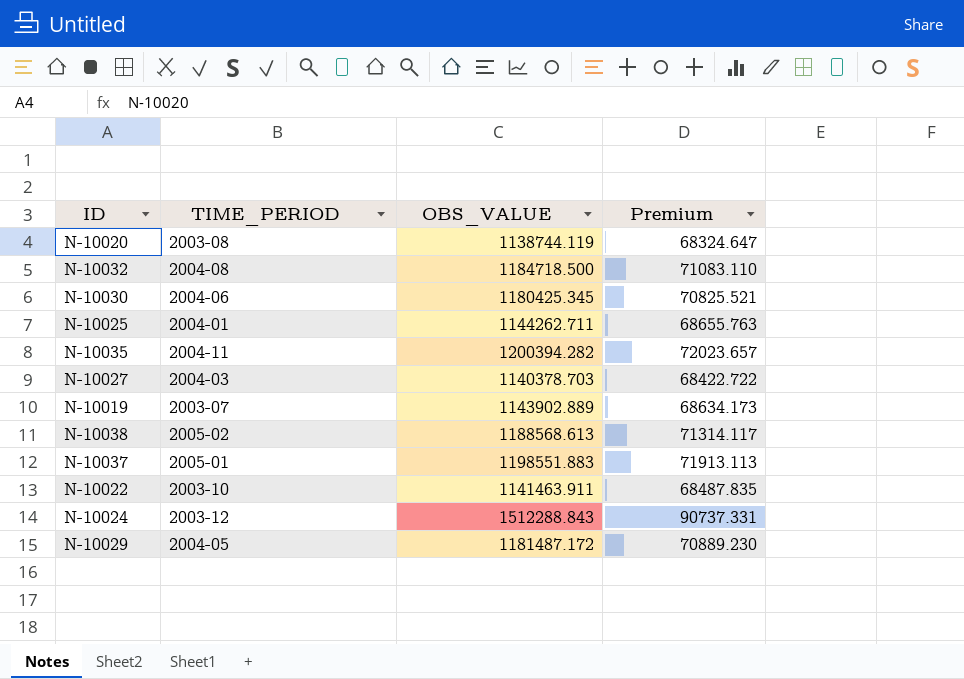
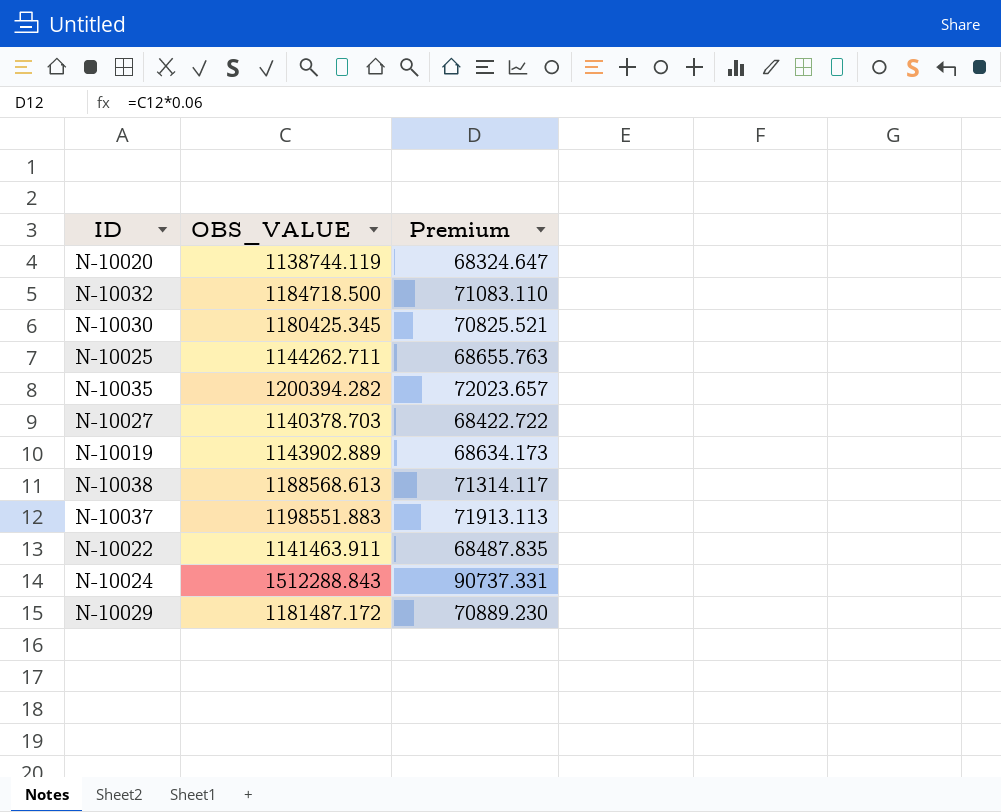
column TIME_PERIOD | position: 2 -> none

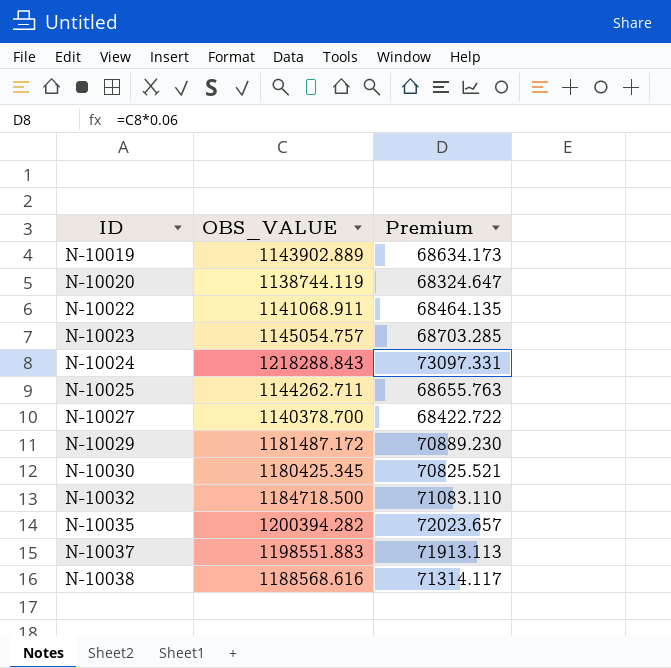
row order: none -> ID ascending
N-10022 | OBS_VALUE: 1141463.911 -> 1141068.911
N-10022 | Premium: 68487.835 -> 68464.135
row N-10023: none -> 1145054.757 | 68703.285
N-10024 | OBS_VALUE: 1512288.843 -> 1218288.843
N-10024 | Premium: 90737.331 -> 73097.331
N-10027 | OBS_VALUE: 1140378.703 -> 1140378.700
N-10038 | OBS_VALUE: 1188568.613 -> 1188568.616

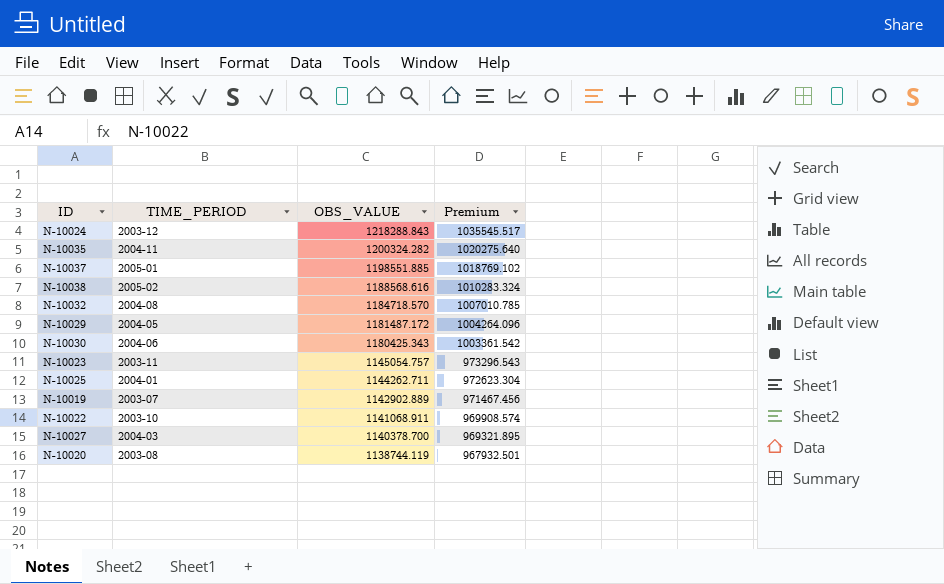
row order: ID ascending -> OBS_VALUE descending
column TIME_PERIOD | position: none -> 2
column Premium | formula: [OBS_VALUE] * 0.06 -> [OBS_VALUE] * 0.85
N-10035 | OBS_VALUE: 1200394.282 -> 1200324.282
N-10037 | OBS_VALUE: 1198551.883 -> 1198551.885
N-10032 | OBS_VALUE: 1184718.500 -> 1184718.570
N-10030 | OBS_VALUE: 1180425.345 -> 1180425.343
N-10019 | OBS_VALUE: 1143902.889 -> 1142902.889

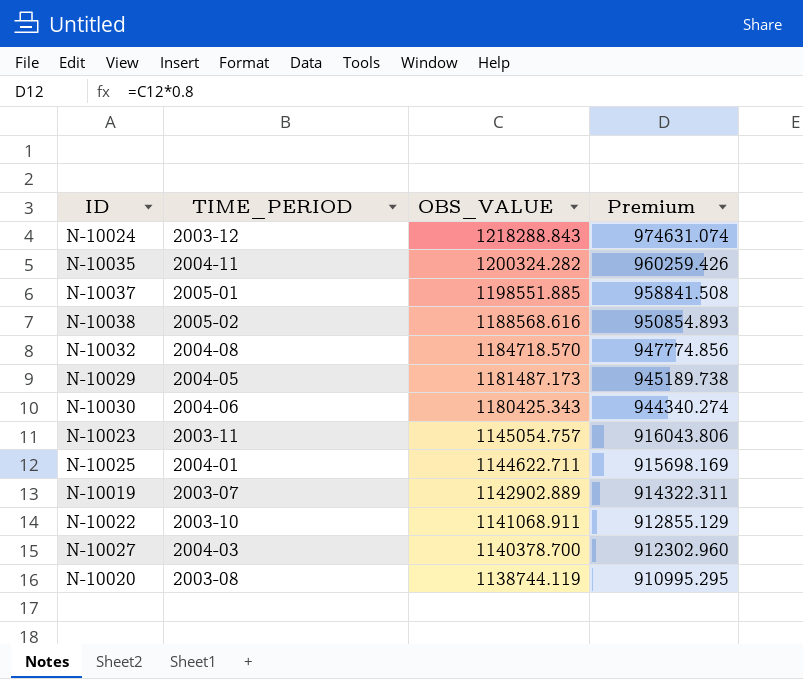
column Premium | formula: [OBS_VALUE] * 0.85 -> [OBS_VALUE] * 0.8
N-10029 | OBS_VALUE: 1181487.172 -> 1181487.173
N-10025 | OBS_VALUE: 1144262.711 -> 1144622.711

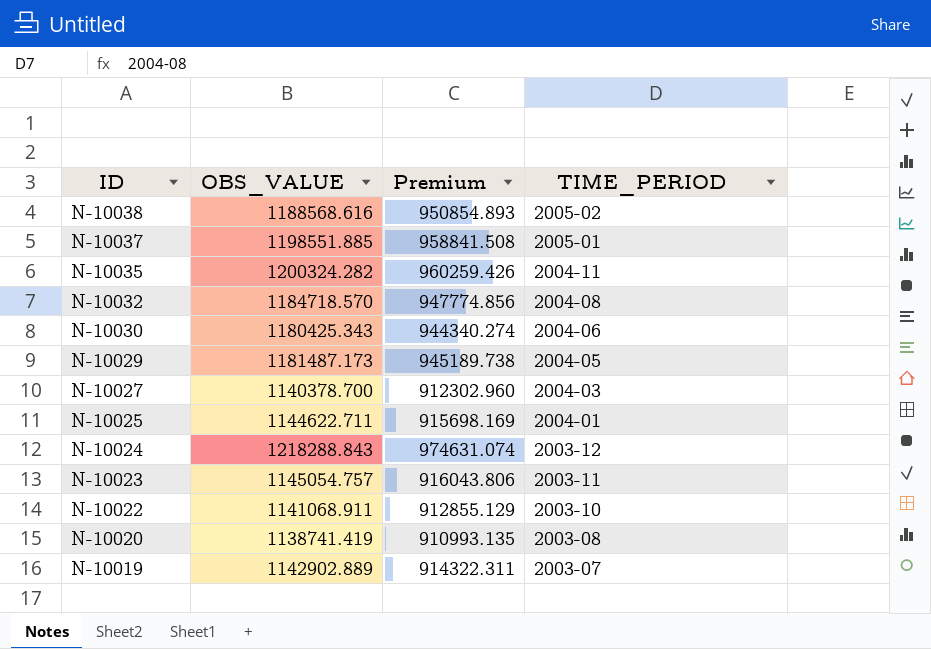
row order: OBS_VALUE descending -> ID descending
column TIME_PERIOD | position: 2 -> 4
N-10020 | OBS_VALUE: 1138744.119 -> 1138741.419
N-10020 | Premium: 910995.295 -> 910993.135

